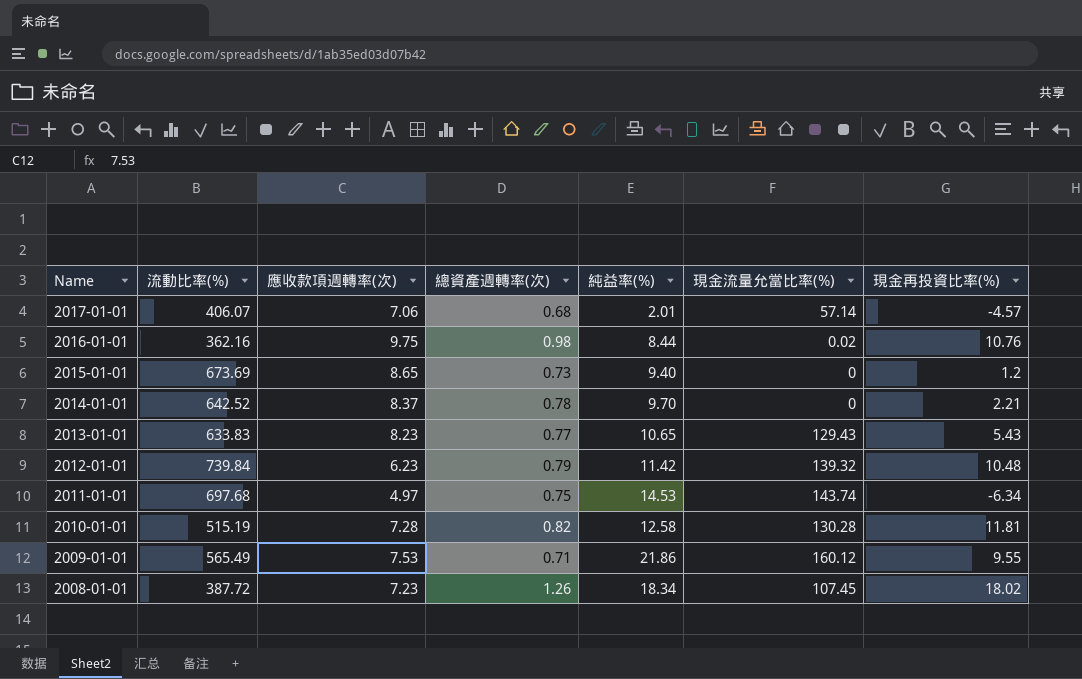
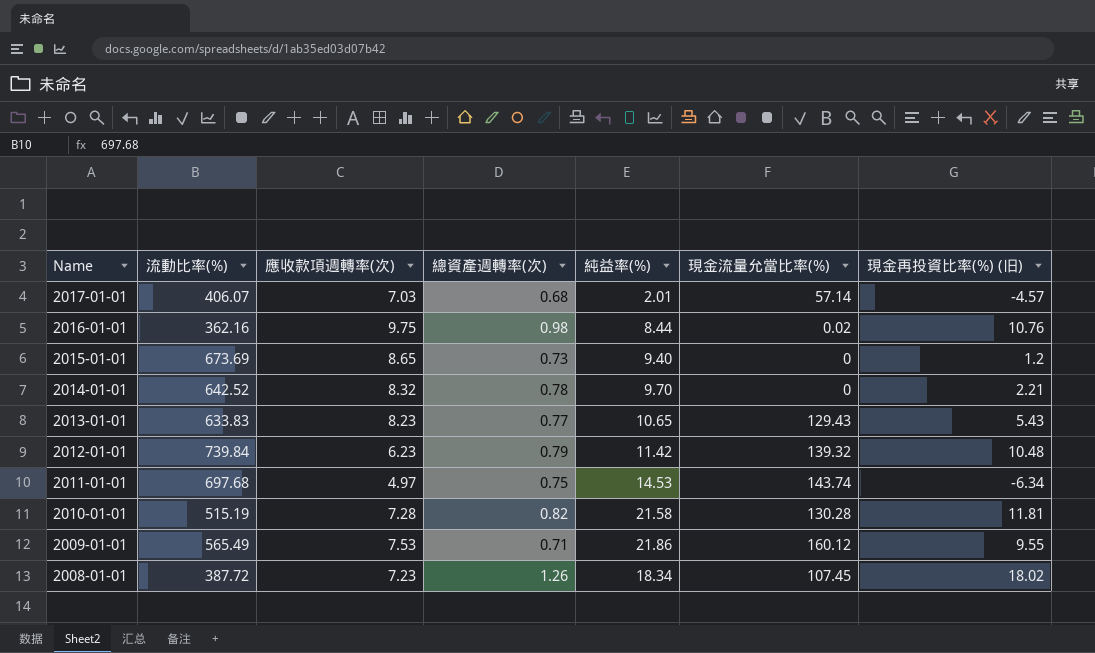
column name: 現金再投資比率(%) -> 現金再投資比率(%) (旧)
2017-01-01 | 應收款項週轉率(次): 7.06 -> 7.03
2014-01-01 | 應收款項週轉率(次): 8.37 -> 8.32
2010-01-01 | 純益率(%): 12.58 -> 21.58

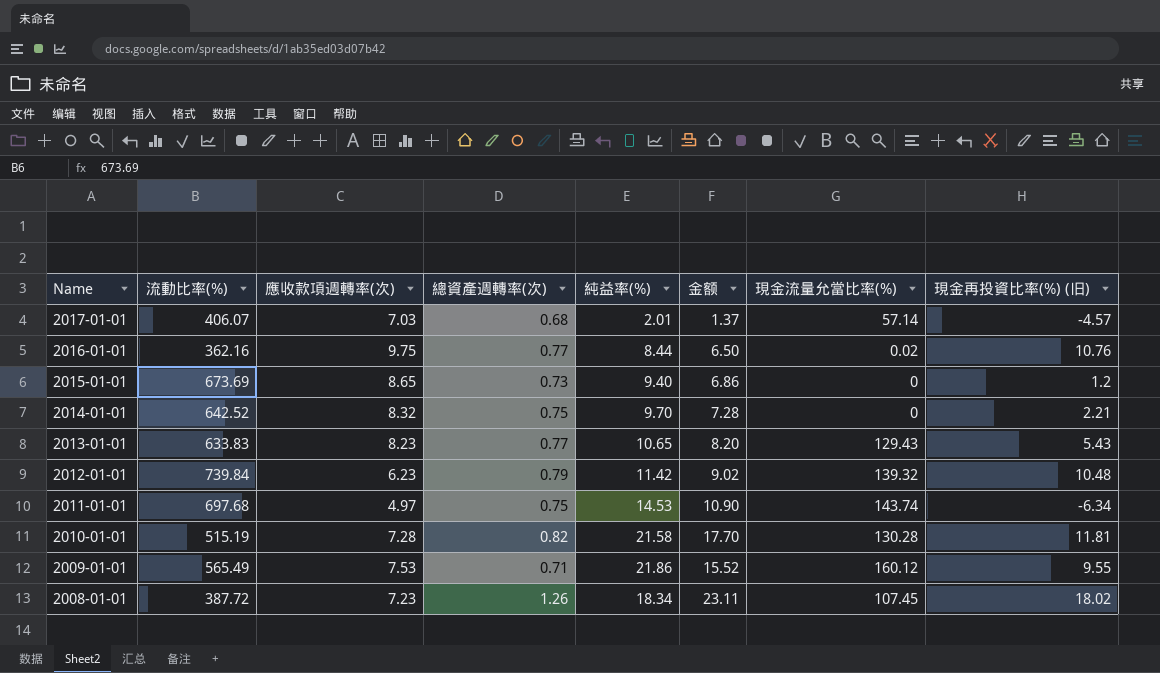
column 金额 | formula: none -> [總資產週轉率(次)] * [純益率(%)]
2016-01-01 | 總資產週轉率(次): 0.98 -> 0.77
2014-01-01 | 總資產週轉率(次): 0.78 -> 0.75

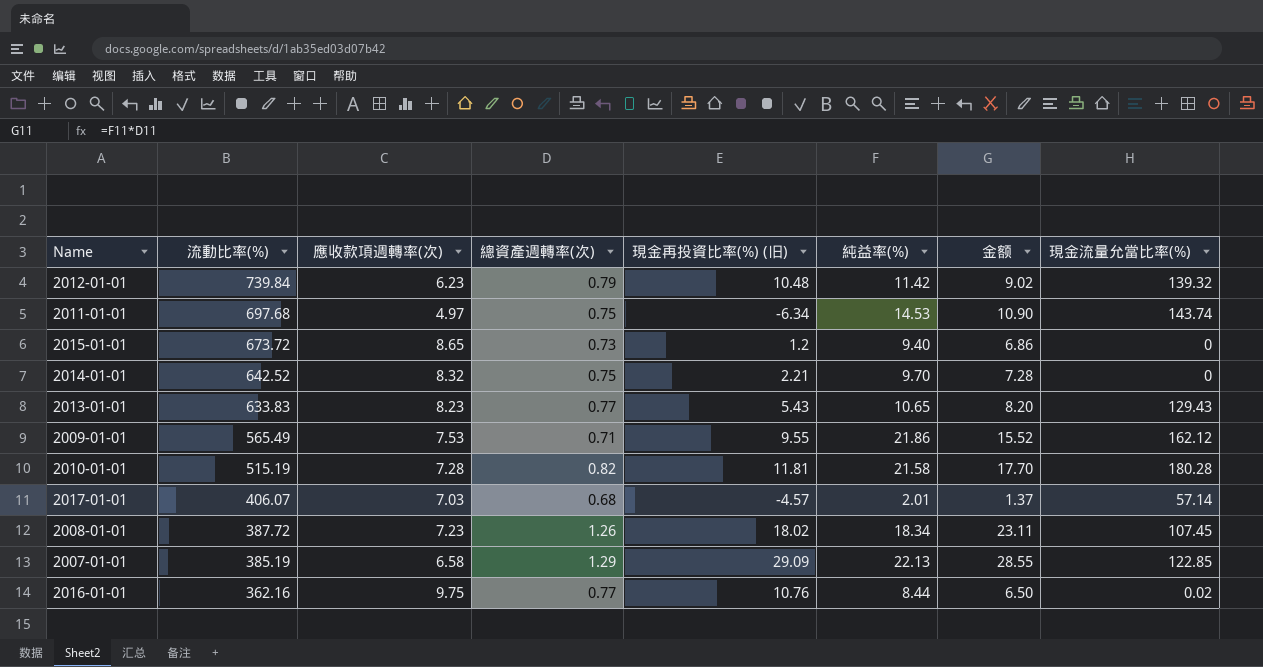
row order: Name descending -> 流動比率(%) descending
column 現金再投資比率(%) (旧) | position: 8 -> 5
2015-01-01 | 流動比率(%): 673.69 -> 673.72
2009-01-01 | 現金流量允當比率(%): 160.12 -> 162.12
2010-01-01 | 現金流量允當比率(%): 130.28 -> 180.28
row 2007-01-01: none -> 385.19 | 6.58 | 1.29 | 29.09 | 22.13 | 28.55 | 122.85

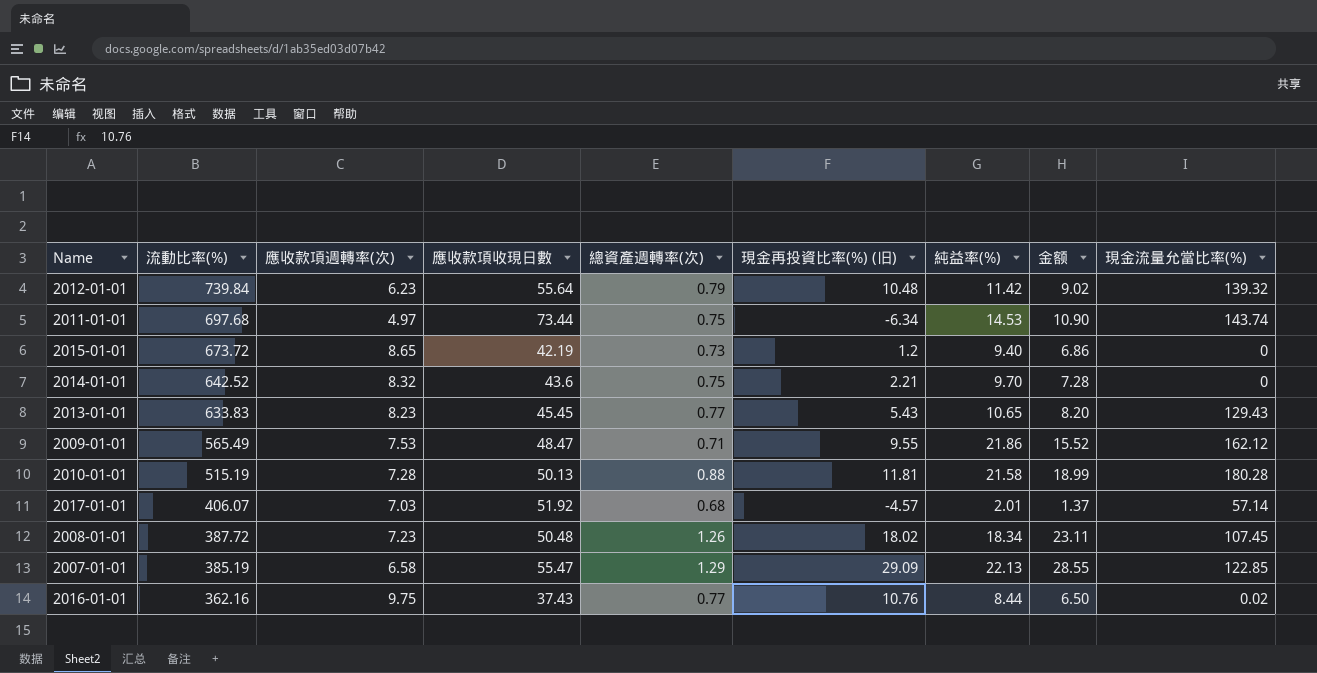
column 應收款項收現日數 | position: none -> 4
2010-01-01 | 總資產週轉率(次): 0.82 -> 0.88
2010-01-01 | 金额: 17.70 -> 18.99

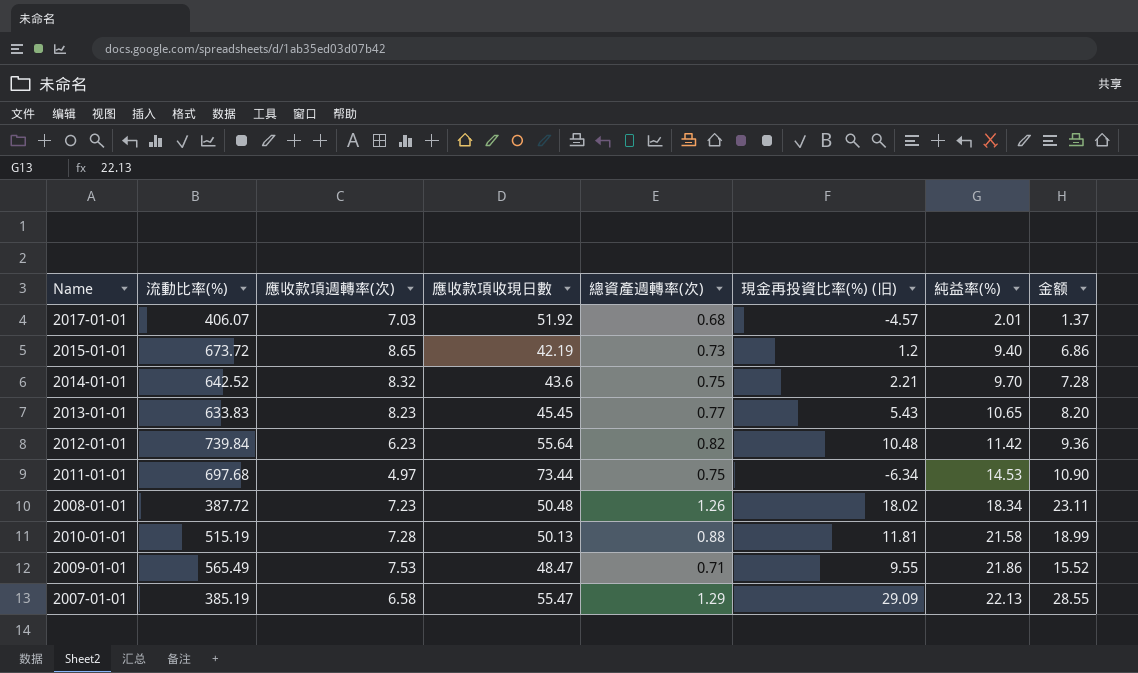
row order: 流動比率(%) descending -> 純益率(%) ascending
column 現金流量允當比率(%) | position: 9 -> none
row 2016-01-01: 362.16 | 9.75 | 37.43 | 0.77 | 10.76 | 8.44 | 6.50 | 0.02 -> none
2012-01-01 | 總資產週轉率(次): 0.79 -> 0.82
2012-01-01 | 金额: 9.02 -> 9.36

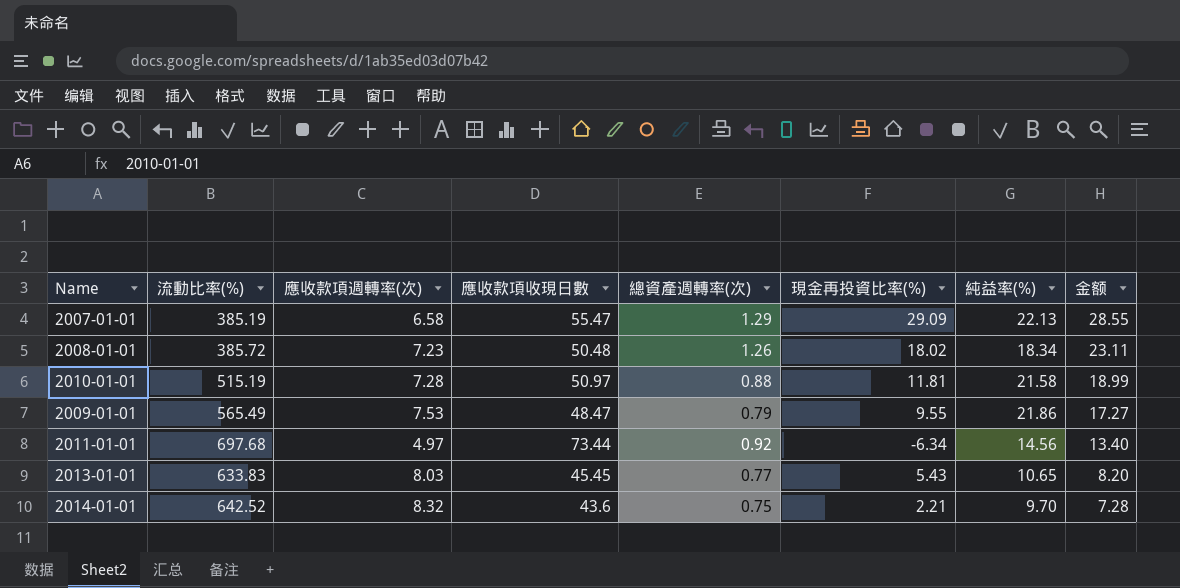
row order: 純益率(%) ascending -> 金额 descending
column name: 現金再投資比率(%) (旧) -> 現金再投資比率(%)
row 2017-01-01: 406.07 | 7.03 | 51.92 | 0.68 | -4.57 | 2.01 | 1.37 -> none
row 2015-01-01: 673.72 | 8.65 | 42.19 | 0.73 | 1.2 | 9.40 | 6.86 -> none
row 2012-01-01: 739.84 | 6.23 | 55.64 | 0.82 | 10.48 | 11.42 | 9.36 -> none
2008-01-01 | 流動比率(%): 387.72 -> 385.72
2010-01-01 | 應收款項收現日數: 50.13 -> 50.97
2009-01-01 | 總資產週轉率(次): 0.71 -> 0.79
2009-01-01 | 金额: 15.52 -> 17.27
2011-01-01 | 總資產週轉率(次): 0.75 -> 0.92
2011-01-01 | 純益率(%): 14.53 -> 14.56
2011-01-01 | 金额: 10.90 -> 13.40
2013-01-01 | 應收款項週轉率(次): 8.23 -> 8.03

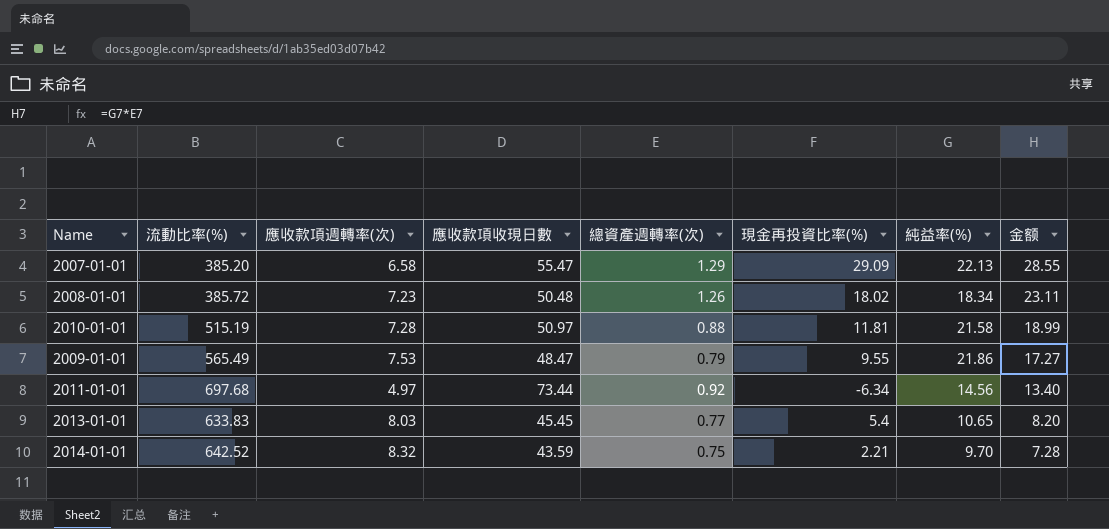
2007-01-01 | 流動比率(%): 385.19 -> 385.20
2013-01-01 | 現金再投資比率(%): 5.43 -> 5.4
2014-01-01 | 應收款項收現日數: 43.6 -> 43.59

